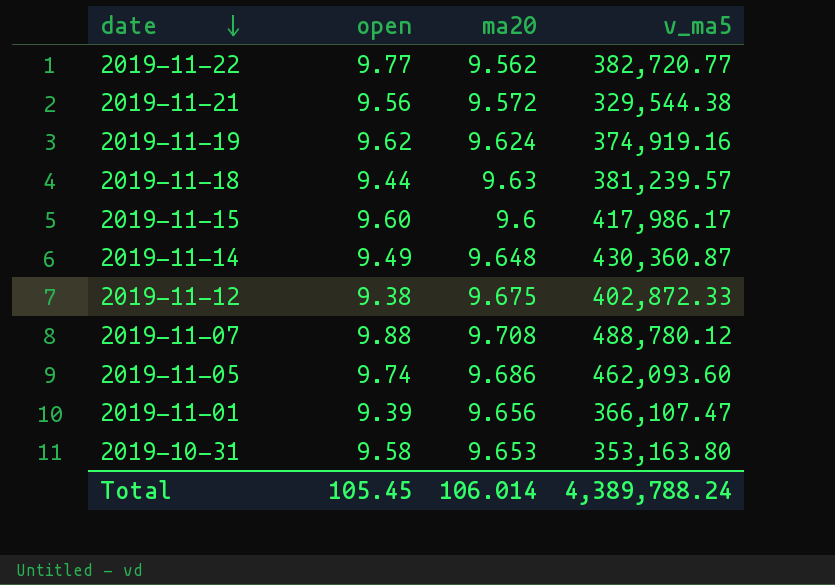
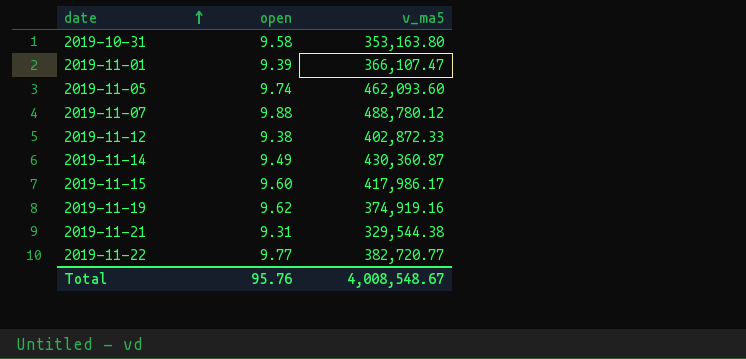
row order: date descending -> date ascending
column ma20 | position: 3 -> none
row 2019-11-18: 9.44 | 9.63 | 381,239.57 -> none
2019-11-21 | open: 9.56 -> 9.31
Total | open: 105.45 -> 95.76
Total | v_ma5: 4,389,788.24 -> 4,008,548.67

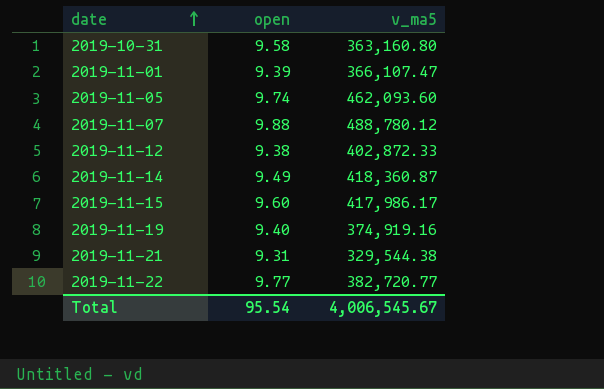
2019-10-31 | v_ma5: 353,163.80 -> 363,160.80
2019-11-14 | v_ma5: 430,360.87 -> 418,360.87
2019-11-19 | open: 9.62 -> 9.40
Total | open: 95.76 -> 95.54
Total | v_ma5: 4,008,548.67 -> 4,006,545.67

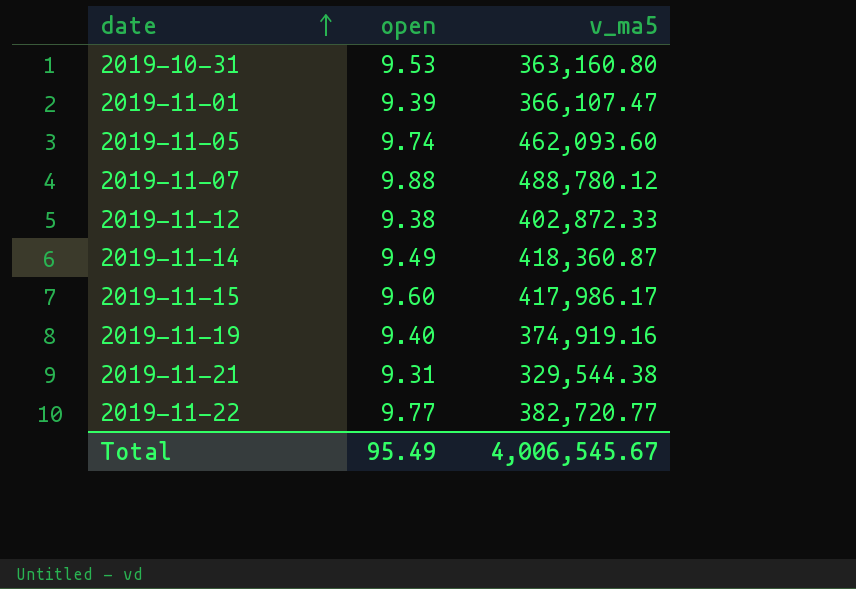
2019-10-31 | open: 9.58 -> 9.53
Total | open: 95.54 -> 95.49

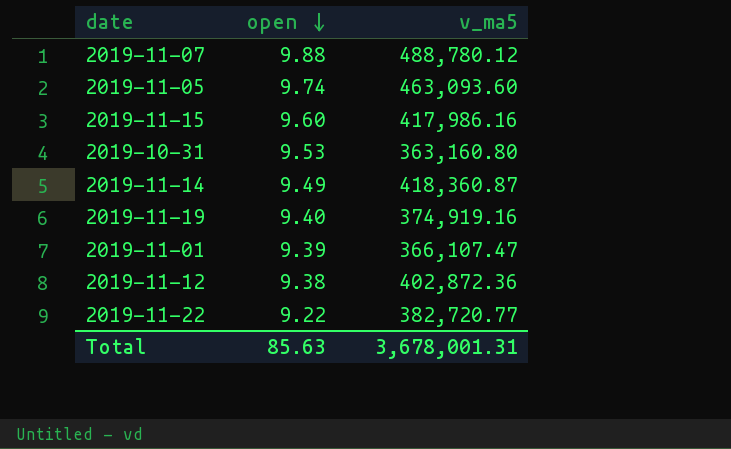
row order: date ascending -> open descending
row 2019-11-21: 9.31 | 329,544.38 -> none
2019-11-05 | v_ma5: 462,093.60 -> 463,093.60
2019-11-15 | v_ma5: 417,986.17 -> 417,986.16
2019-11-12 | v_ma5: 402,872.33 -> 402,872.36
2019-11-22 | open: 9.77 -> 9.22
Total | open: 95.49 -> 85.63
Total | v_ma5: 4,006,545.67 -> 3,678,001.31

